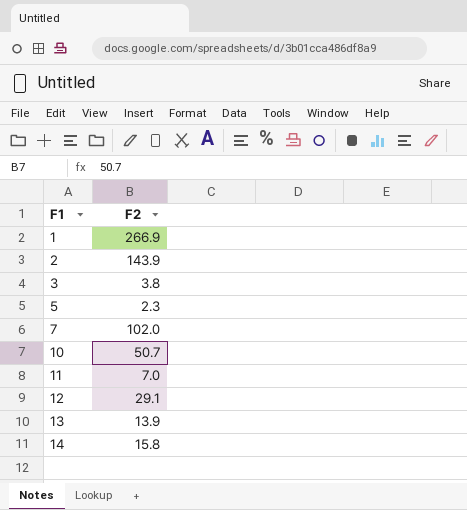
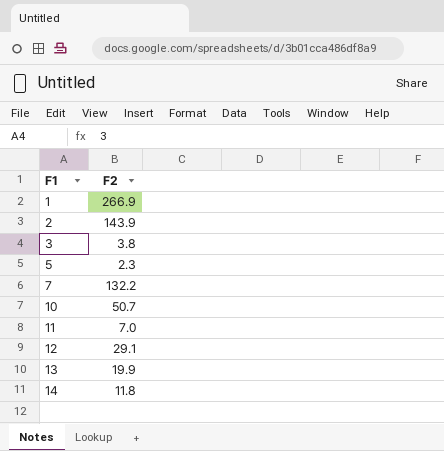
7 | F2: 102.0 -> 132.2
13 | F2: 13.9 -> 19.9
14 | F2: 15.8 -> 11.8

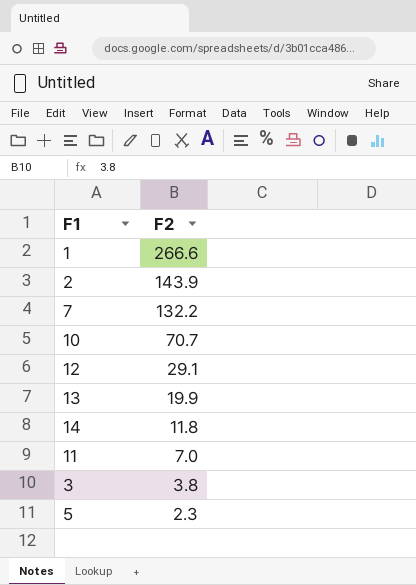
row order: F1 ascending -> F2 descending
1 | F2: 266.9 -> 266.6
10 | F2: 50.7 -> 70.7

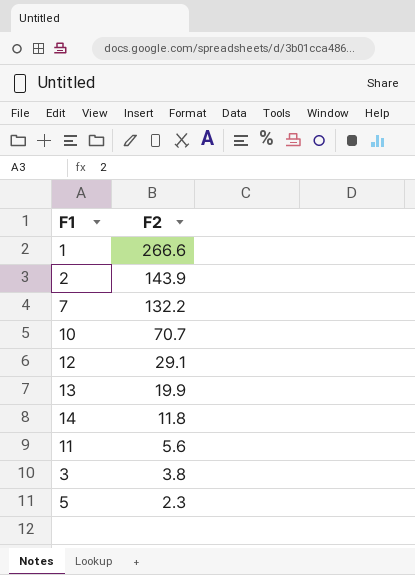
11 | F2: 7.0 -> 5.6

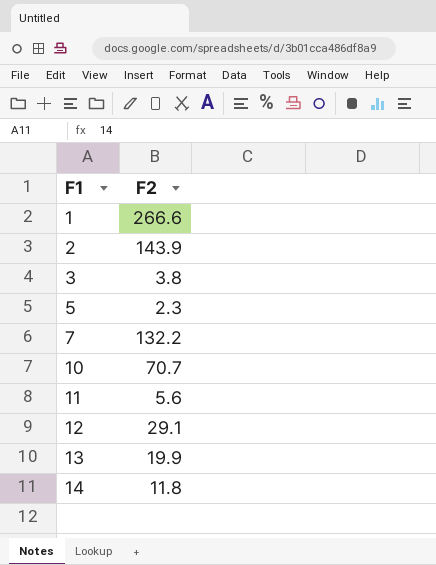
row order: F2 descending -> F1 ascending

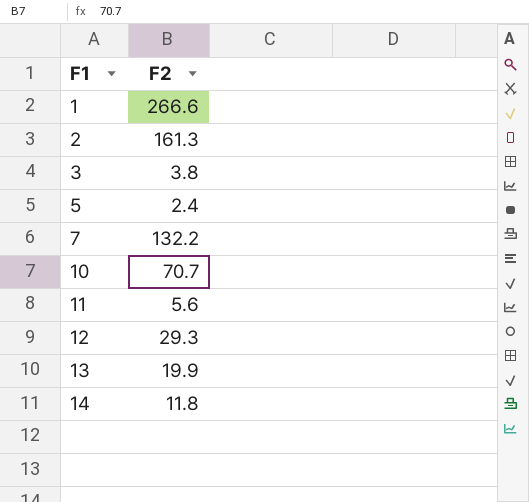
2 | F2: 143.9 -> 161.3
5 | F2: 2.3 -> 2.4
12 | F2: 29.1 -> 29.3

